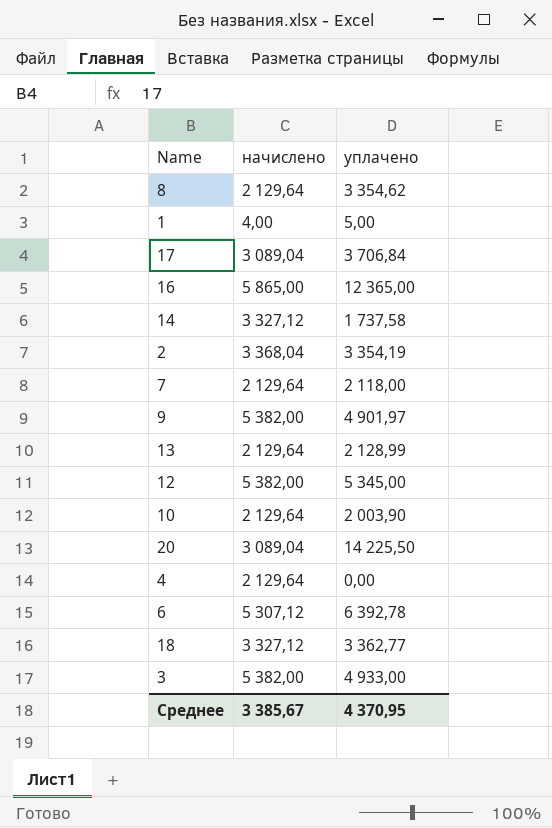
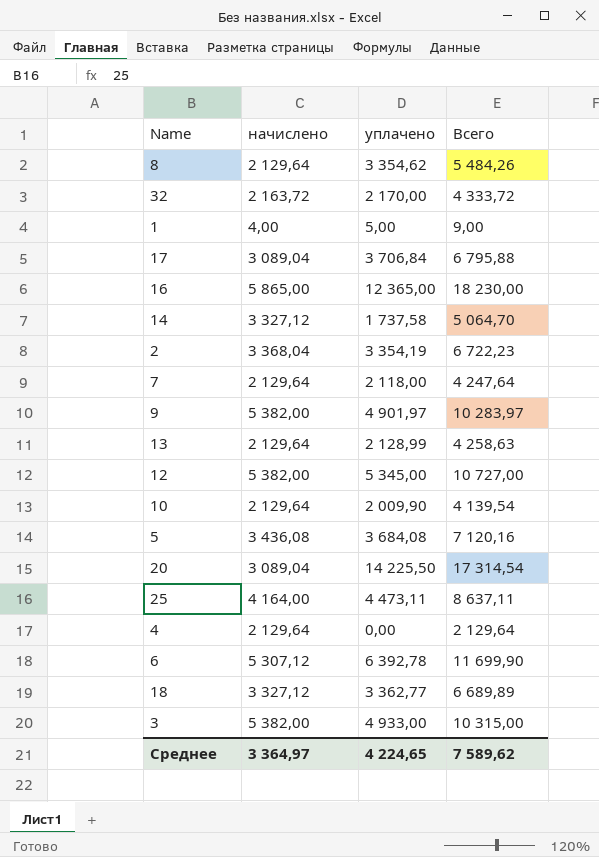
column Всего | formula: none -> [начислено] + [уплачено]
row 32: none -> 2 163,72 | 2 170,00 | 4 333,72
10 | уплачено: 2 003,90 -> 2 009,90
row 5: none -> 3 436,08 | 3 684,08 | 7 120,16
row 25: none -> 4 164,00 | 4 473,11 | 8 637,11
Среднее | начислено: 3 385,67 -> 3 364,97
Среднее | уплачено: 4 370,95 -> 4 224,65

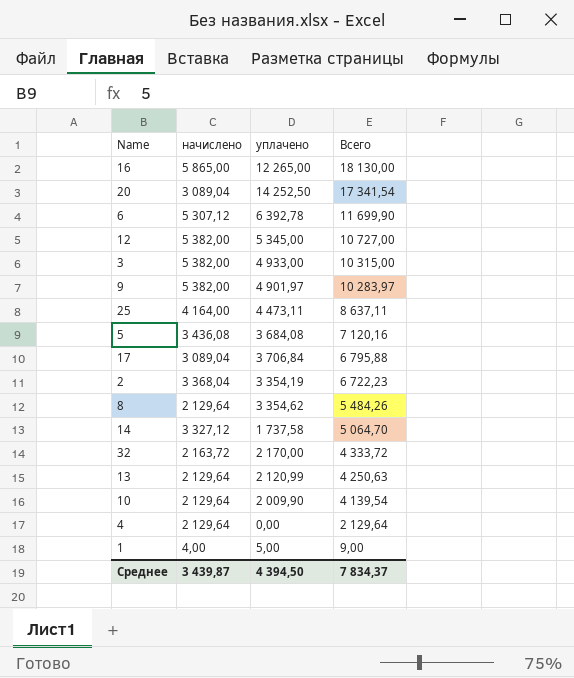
row order: none -> Всего descending
row 7: 2 129,64 | 2 118,00 | 4 247,64 -> none
row 18: 3 327,12 | 3 362,77 | 6 689,89 -> none
16 | уплачено: 12 365,00 -> 12 265,00
16 | Всего: 18 230,00 -> 18 130,00
20 | уплачено: 14 225,50 -> 14 252,50
20 | Всего: 17 314,54 -> 17 341,54
13 | уплачено: 2 128,99 -> 2 120,99
13 | Всего: 4 258,63 -> 4 250,63
Среднее | начислено: 3 364,97 -> 3 439,87
Среднее | уплачено: 4 224,65 -> 4 394,50
Среднее | Всего: 7 589,62 -> 7 834,37

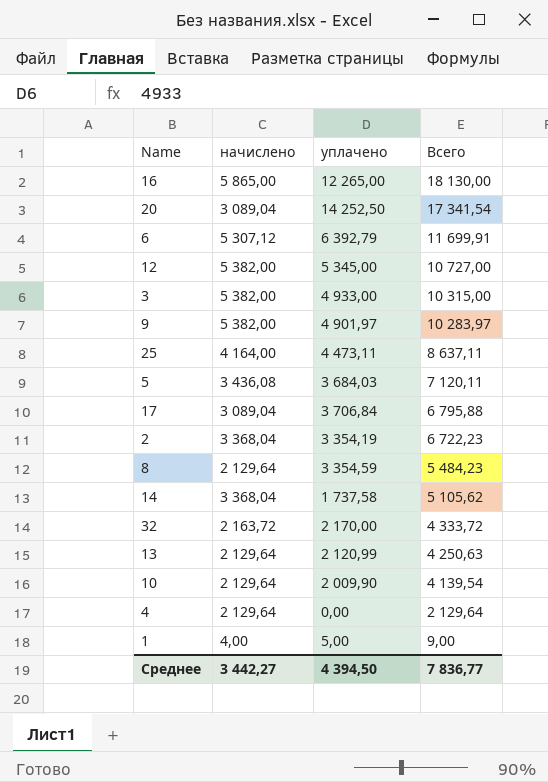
6 | уплачено: 6 392,78 -> 6 392,79
6 | Всего: 11 699,90 -> 11 699,91
5 | уплачено: 3 684,08 -> 3 684,03
5 | Всего: 7 120,16 -> 7 120,11
8 | уплачено: 3 354,62 -> 3 354,59
8 | Всего: 5 484,26 -> 5 484,23
14 | начислено: 3 327,12 -> 3 368,04
14 | Всего: 5 064,70 -> 5 105,62
Среднее | начислено: 3 439,87 -> 3 442,27
Среднее | Всего: 7 834,37 -> 7 836,77

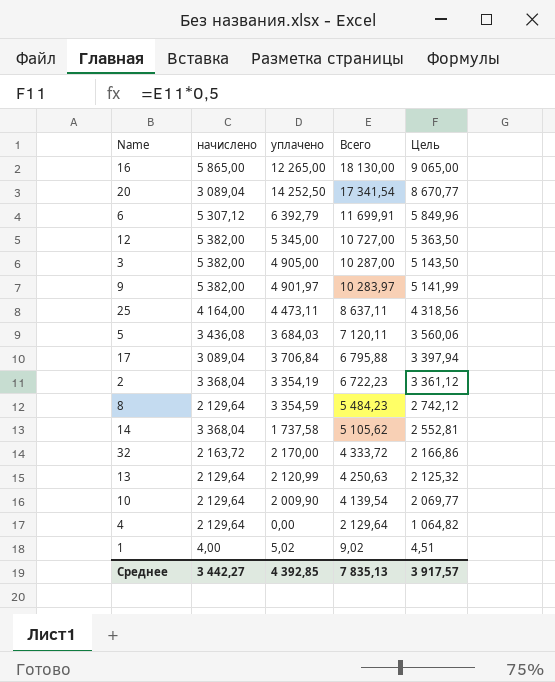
column Цель | formula: none -> [Всего] * 0,5
3 | уплачено: 4 933,00 -> 4 905,00
3 | Всего: 10 315,00 -> 10 287,00
1 | уплачено: 5,00 -> 5,02
1 | Всего: 9,00 -> 9,02
Среднее | уплачено: 4 394,50 -> 4 392,85
Среднее | Всего: 7 836,77 -> 7 835,13

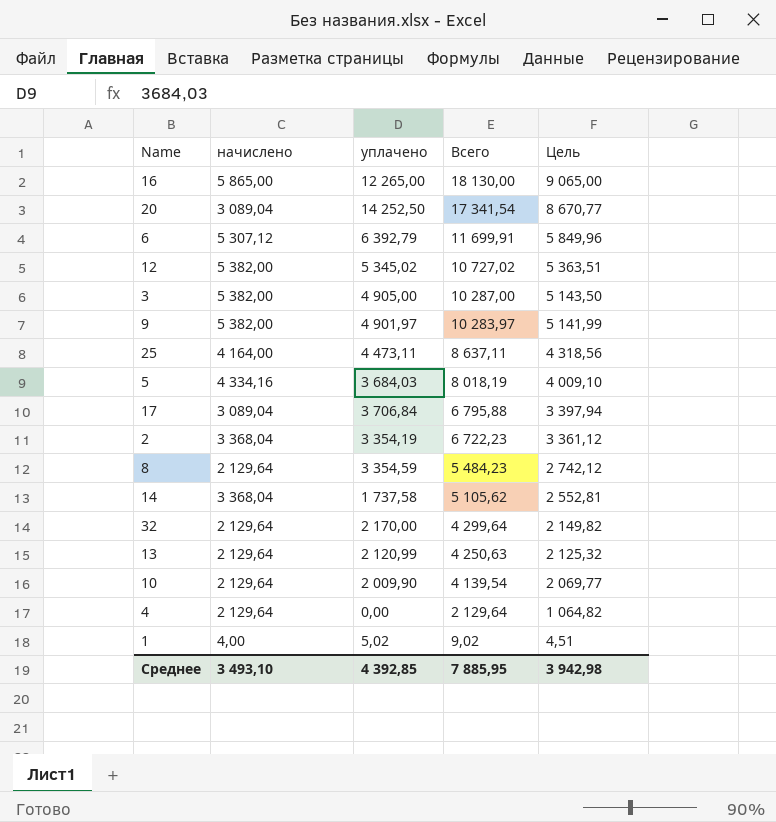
12 | уплачено: 5 345,00 -> 5 345,02
12 | Всего: 10 727,00 -> 10 727,02
12 | Цель: 5 363,50 -> 5 363,51
5 | начислено: 3 436,08 -> 4 334,16
5 | Всего: 7 120,11 -> 8 018,19
5 | Цель: 3 560,06 -> 4 009,10
32 | начислено: 2 163,72 -> 2 129,64
32 | Всего: 4 333,72 -> 4 299,64
32 | Цель: 2 166,86 -> 2 149,82
Среднее | начислено: 3 442,27 -> 3 493,10
Среднее | Всего: 7 835,13 -> 7 885,95
Среднее | Цель: 3 917,57 -> 3 942,98

